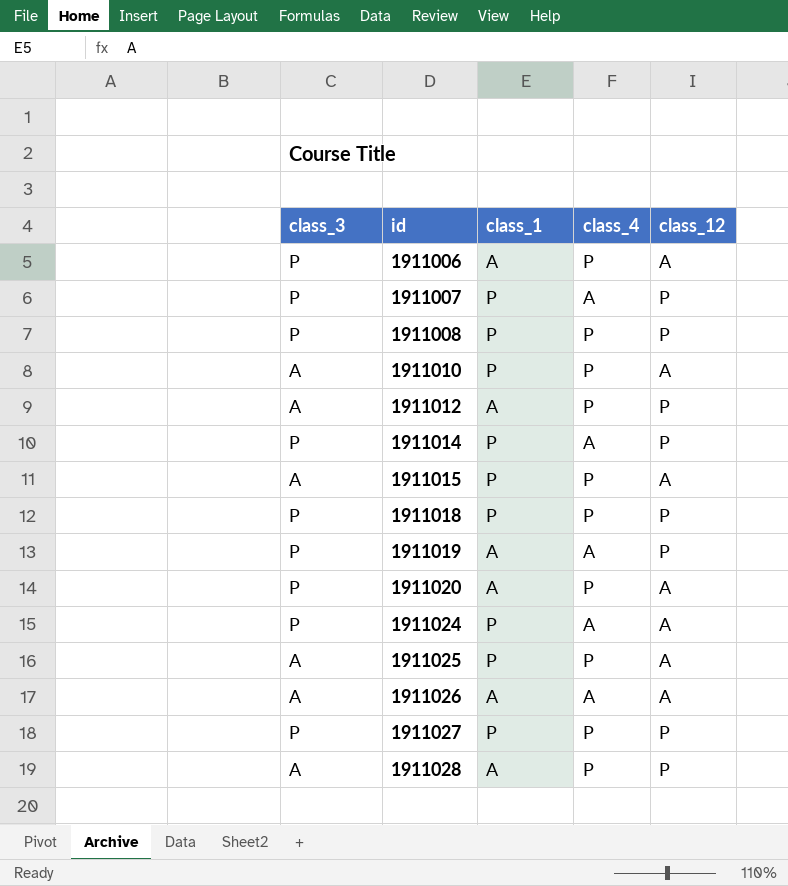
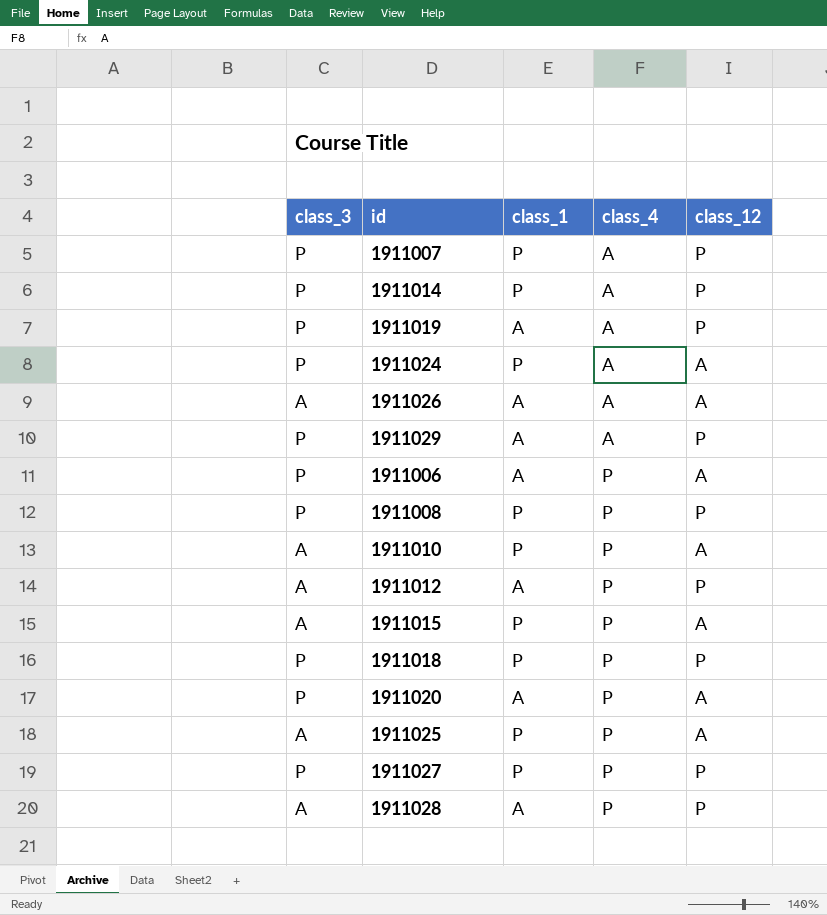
row order: id ascending -> class_4 ascending
row 1911029: none -> P | A | A | P

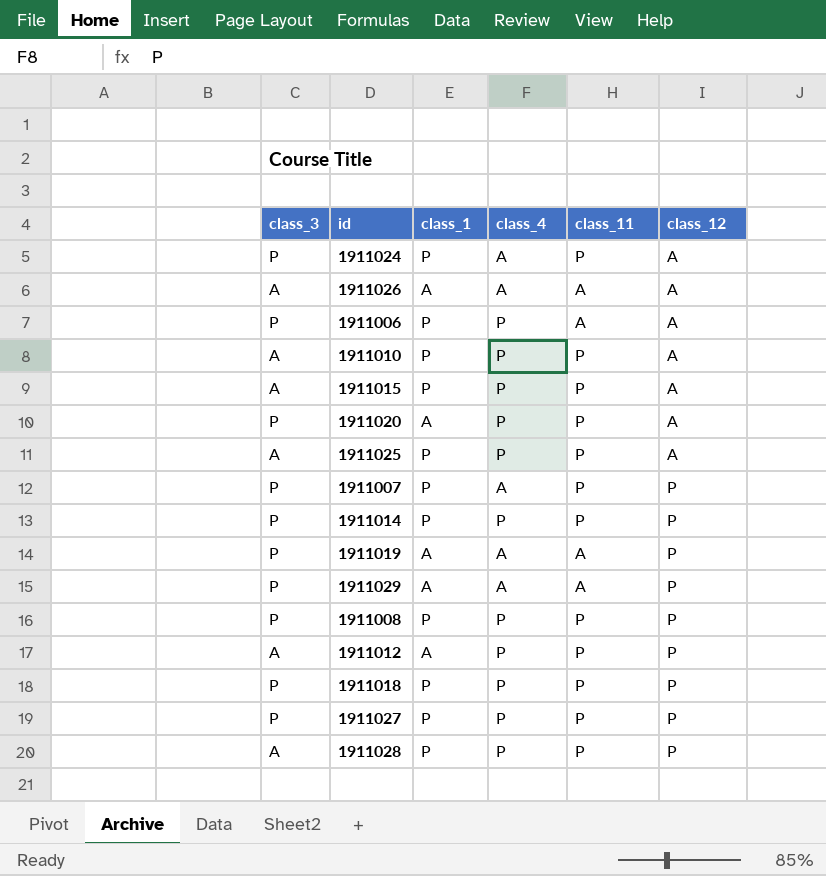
row order: class_4 ascending -> class_12 ascending
column class_11 | position: none -> 5
1911006 | class_1: A -> P
1911014 | class_4: A -> P
1911028 | class_1: A -> P

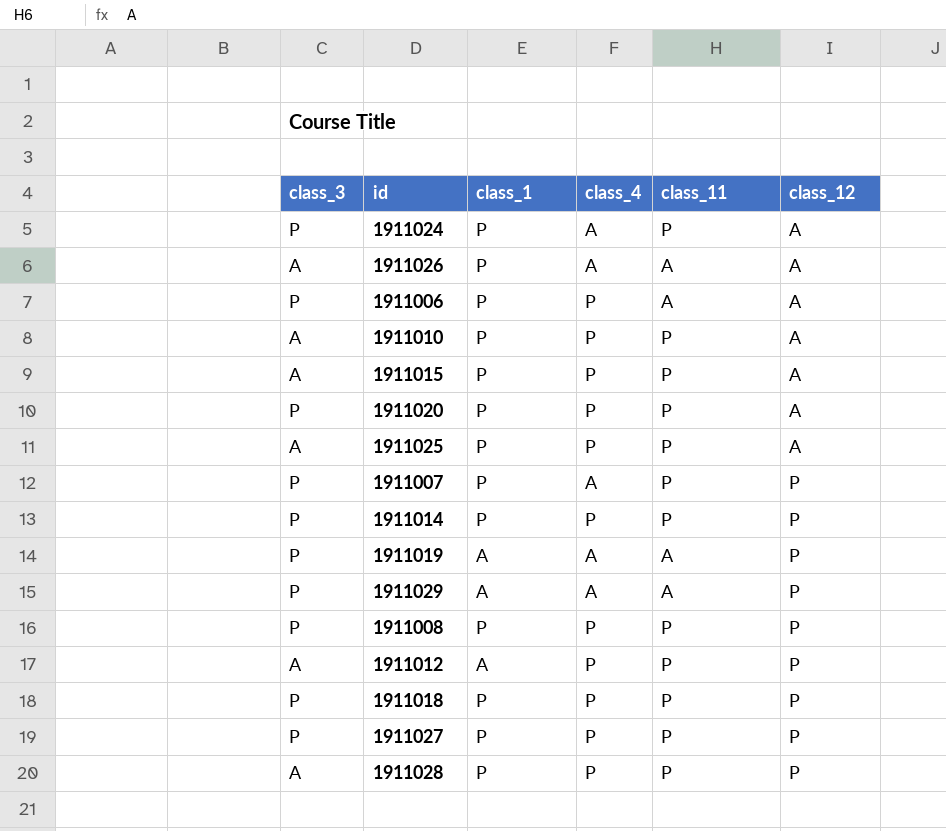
1911026 | class_1: A -> P
1911020 | class_1: A -> P

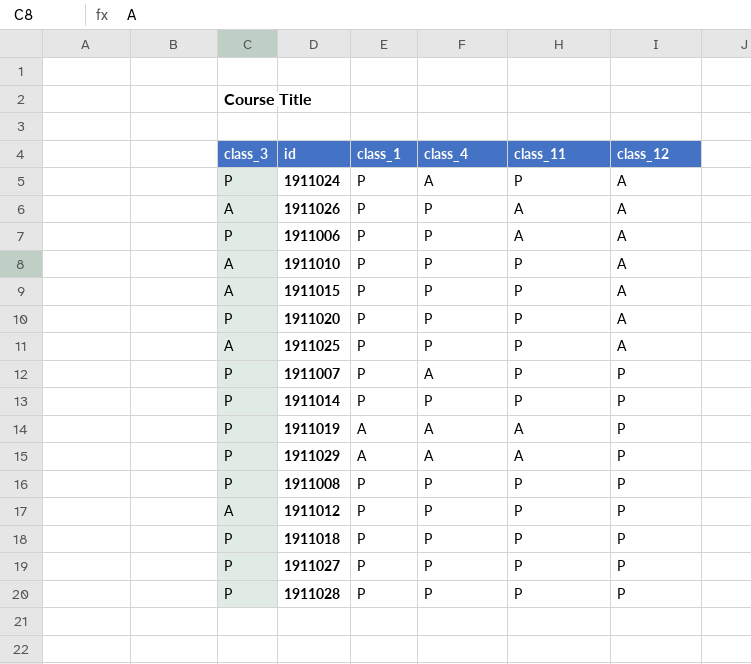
1911026 | class_4: A -> P
1911012 | class_1: A -> P
1911028 | class_3: A -> P

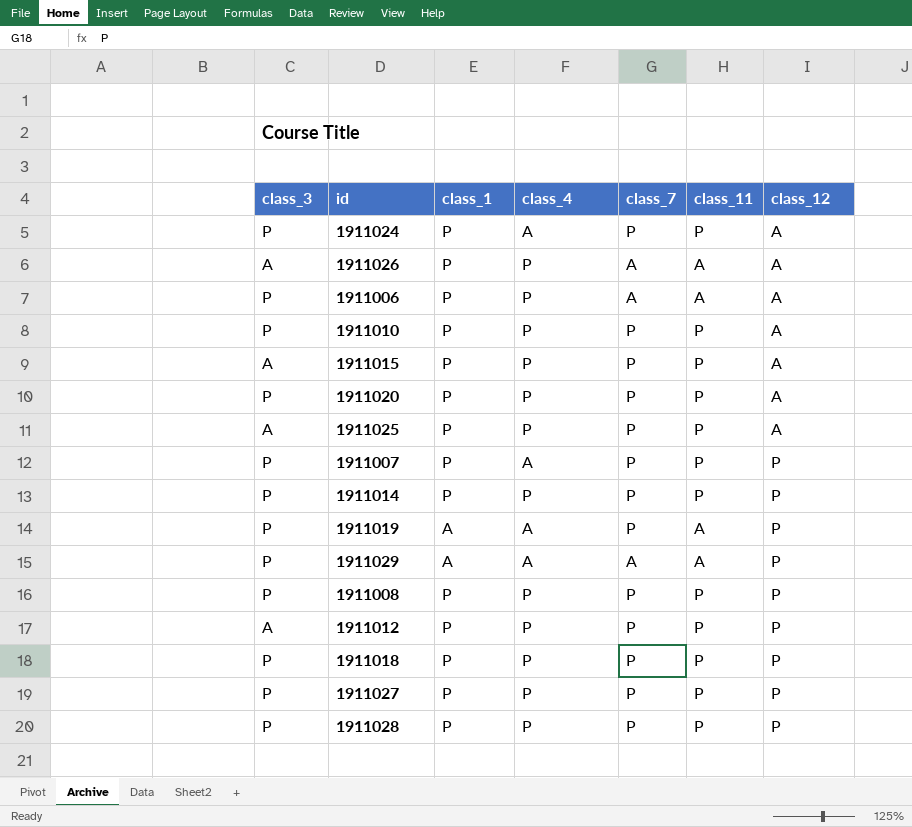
column class_7 | position: none -> 5
1911010 | class_3: A -> P

